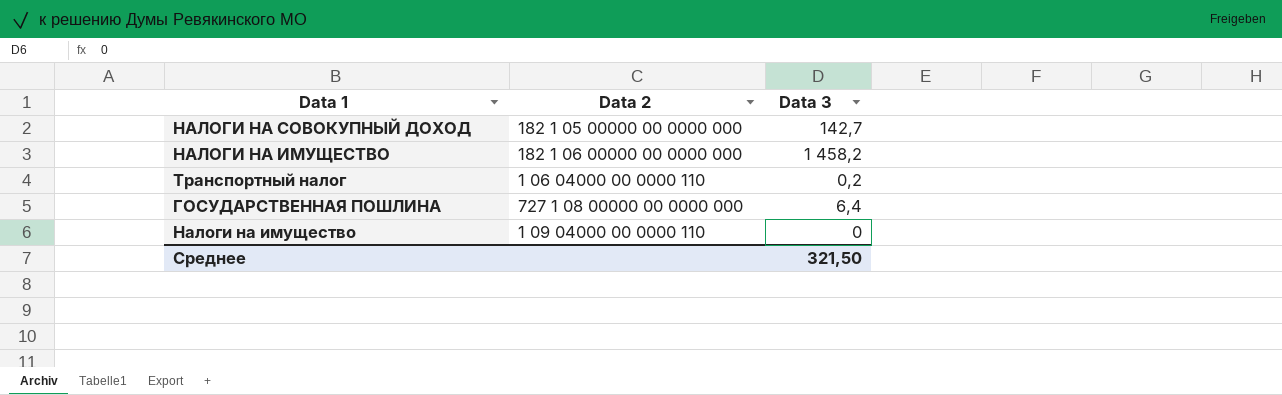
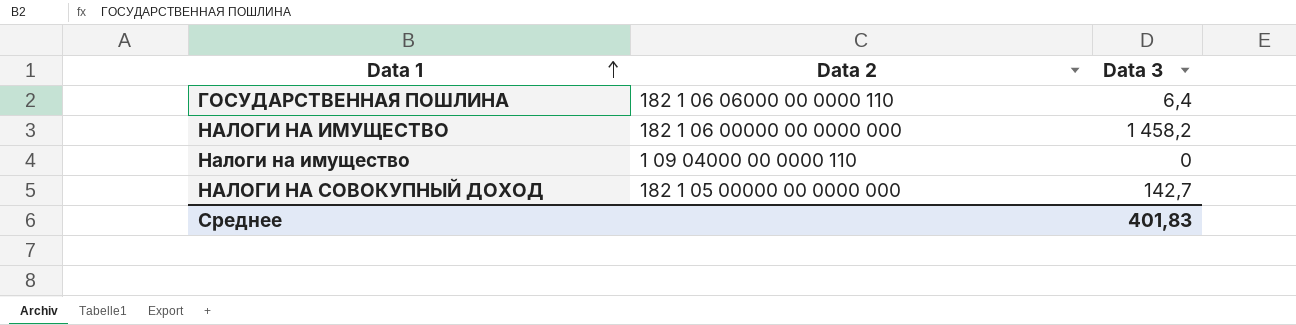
row order: none -> Data 1 ascending
row Транспортный налог: 1 06 04000 00 0000 110 | 0,2 -> none
ГОСУДАРСТВЕННАЯ ПОШЛИНА | Data 2: 727 1 08 00000 00 0000 000 -> 182 1 06 06000 00 0000 110
Среднее | Data 3: 321,50 -> 401,83

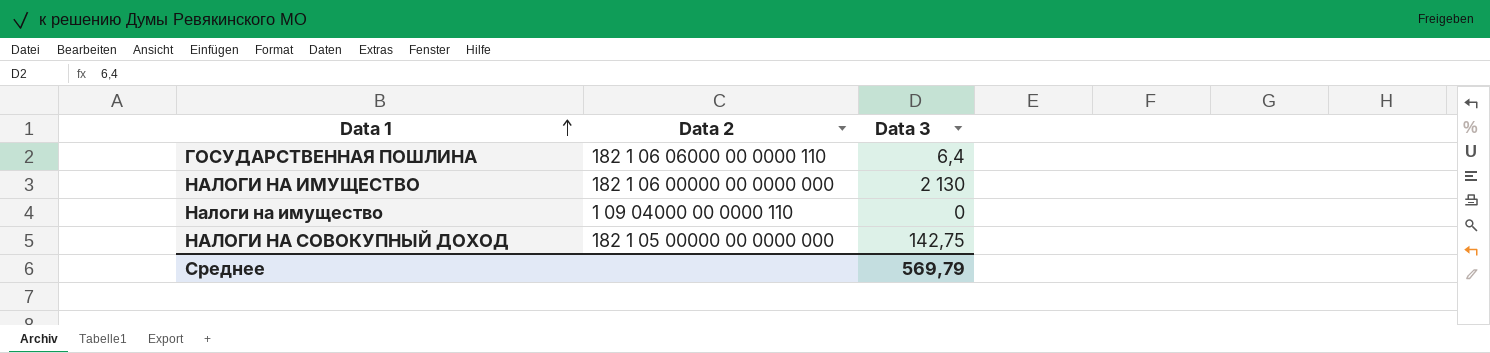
НАЛОГИ НА ИМУЩЕСТВО | Data 3: 1 458,2 -> 2 130
НАЛОГИ НА СОВОКУПНЫЙ ДОХОД | Data 3: 142,7 -> 142,75
Среднее | Data 3: 401,83 -> 569,79

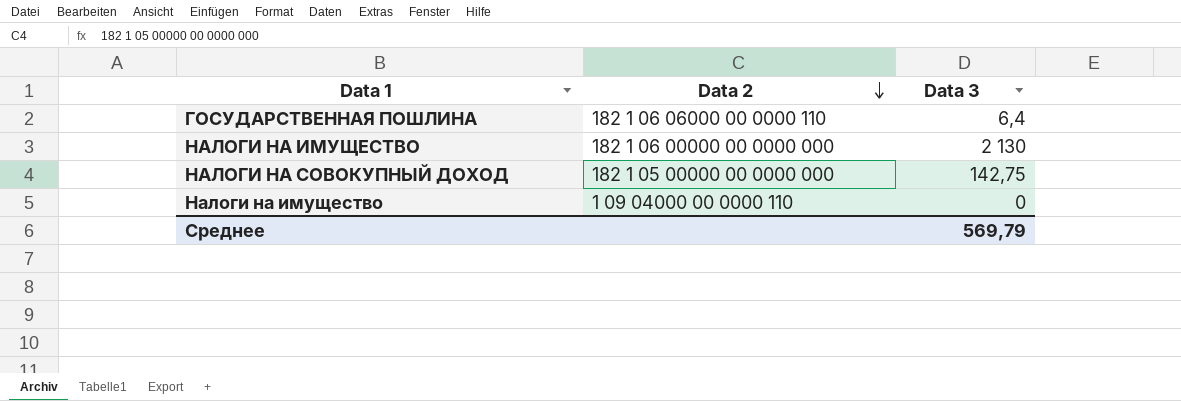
row order: Data 1 ascending -> Data 2 descending

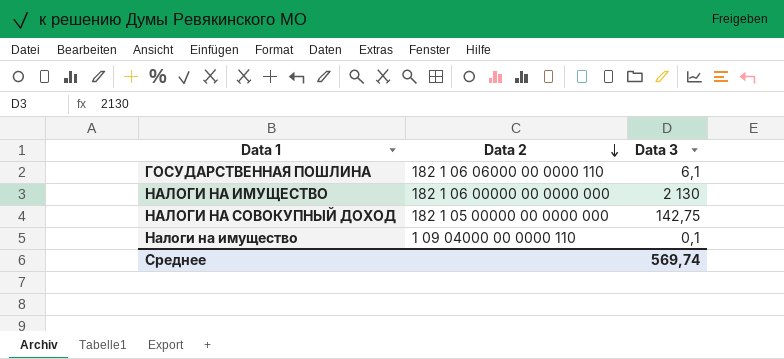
ГОСУДАРСТВЕННАЯ ПОШЛИНА | Data 3: 6,4 -> 6,1
Налоги на имущество | Data 3: 0 -> 0,1
Среднее | Data 3: 569,79 -> 569,74

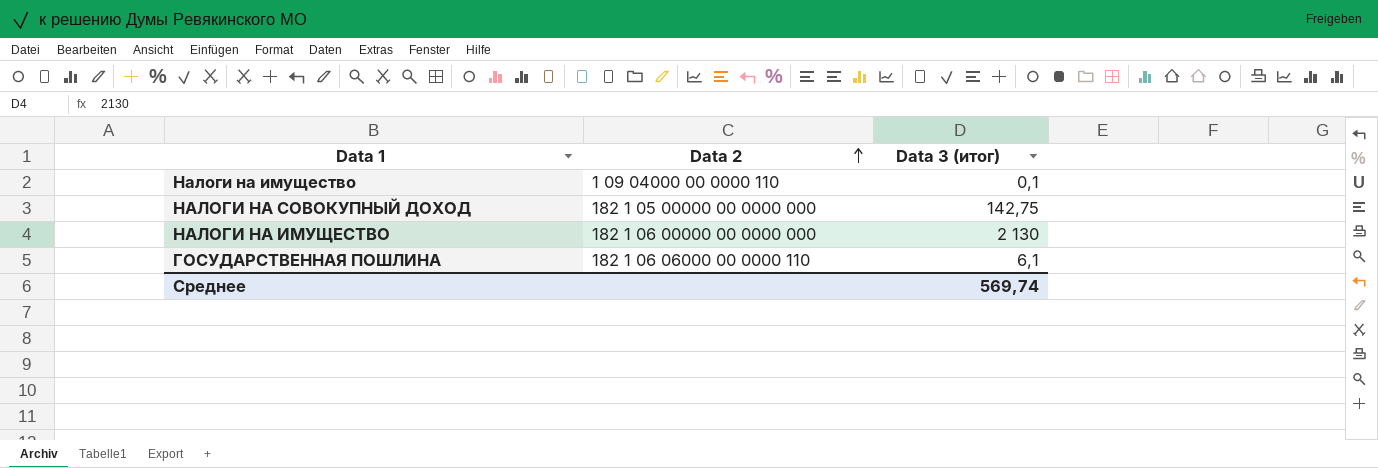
row order: Data 2 descending -> Data 2 ascending
column name: Data 3 -> Data 3 (итог)

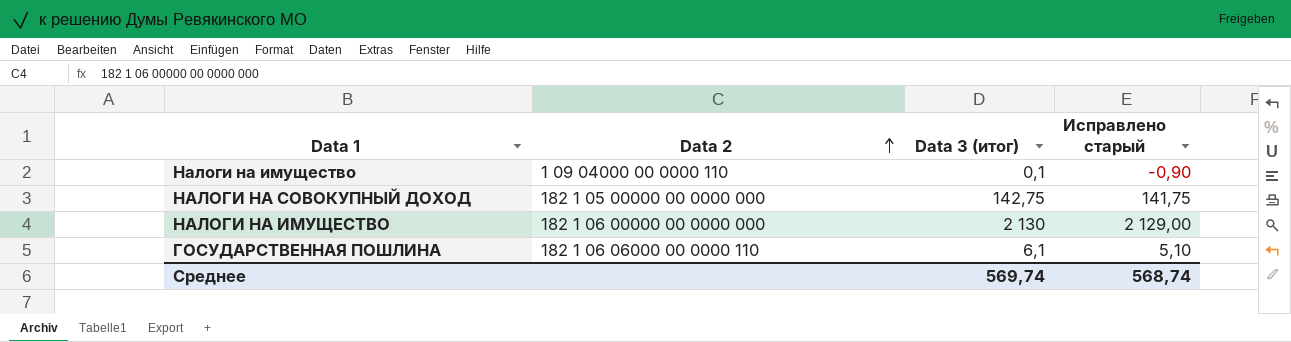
column Исправлено старый | formula: none -> [Data 3 (итог)] - 1

